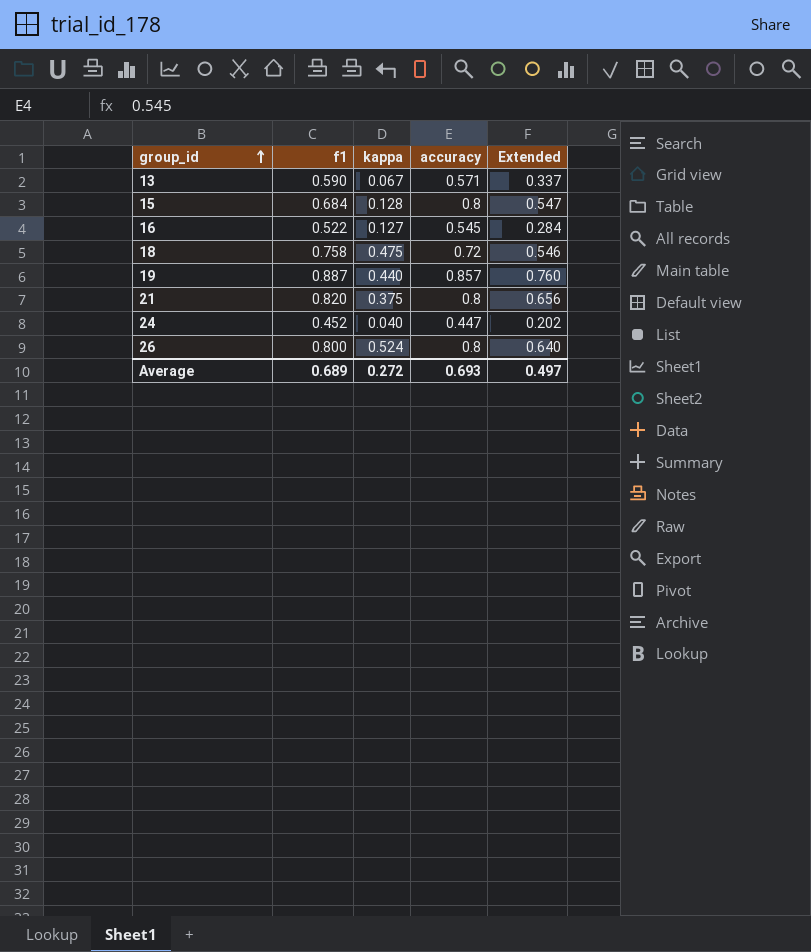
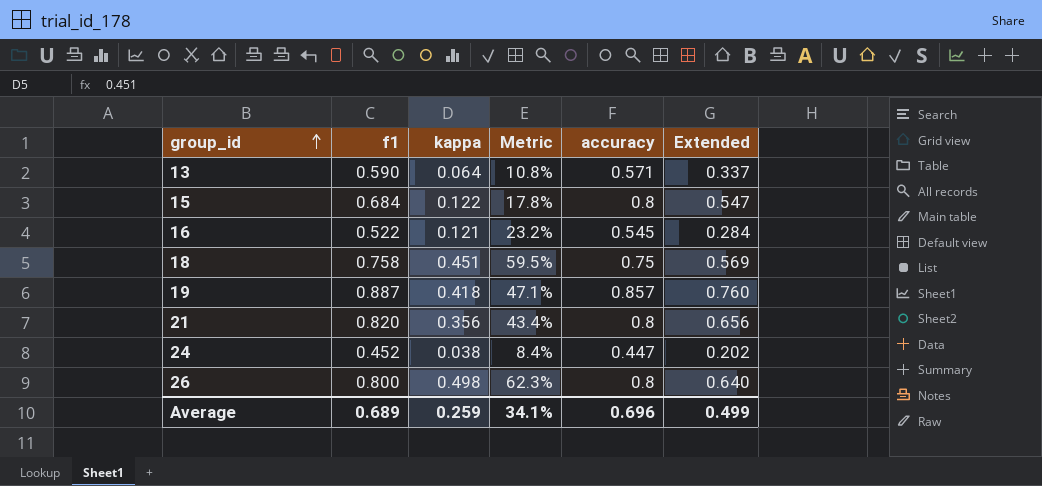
column Metric | formula: none -> [kappa] / [f1]
13 | kappa: 0.067 -> 0.064
15 | kappa: 0.128 -> 0.122
16 | kappa: 0.127 -> 0.121
18 | kappa: 0.475 -> 0.451
18 | accuracy: 0.72 -> 0.75
18 | Extended: 0.546 -> 0.569
19 | kappa: 0.440 -> 0.418
21 | kappa: 0.375 -> 0.356
24 | kappa: 0.040 -> 0.038
26 | kappa: 0.524 -> 0.498
Average | kappa: 0.272 -> 0.259
Average | accuracy: 0.693 -> 0.696
Average | Extended: 0.497 -> 0.499

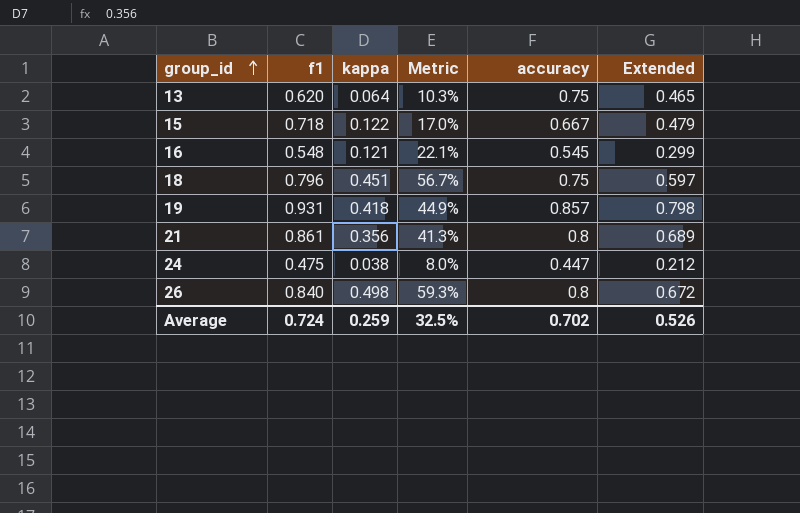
13 | f1: 0.590 -> 0.620
13 | Metric: 10.8% -> 10.3%
13 | accuracy: 0.571 -> 0.75
13 | Extended: 0.337 -> 0.465
15 | f1: 0.684 -> 0.718
15 | Metric: 17.8% -> 17.0%
15 | accuracy: 0.8 -> 0.667
15 | Extended: 0.547 -> 0.479
16 | f1: 0.522 -> 0.548
16 | Metric: 23.2% -> 22.1%
16 | Extended: 0.284 -> 0.299
18 | f1: 0.758 -> 0.796
18 | Metric: 59.5% -> 56.7%
18 | Extended: 0.569 -> 0.597
19 | f1: 0.887 -> 0.931
19 | Metric: 47.1% -> 44.9%
19 | Extended: 0.760 -> 0.798
21 | f1: 0.820 -> 0.861
21 | Metric: 43.4% -> 41.3%
21 | Extended: 0.656 -> 0.689
24 | f1: 0.452 -> 0.475
24 | Metric: 8.4% -> 8.0%
24 | Extended: 0.202 -> 0.212
26 | f1: 0.800 -> 0.840
26 | Metric: 62.3% -> 59.3%
26 | Extended: 0.640 -> 0.672
Average | f1: 0.689 -> 0.724
Average | Metric: 34.1% -> 32.5%
Average | accuracy: 0.696 -> 0.702
Average | Extended: 0.499 -> 0.526

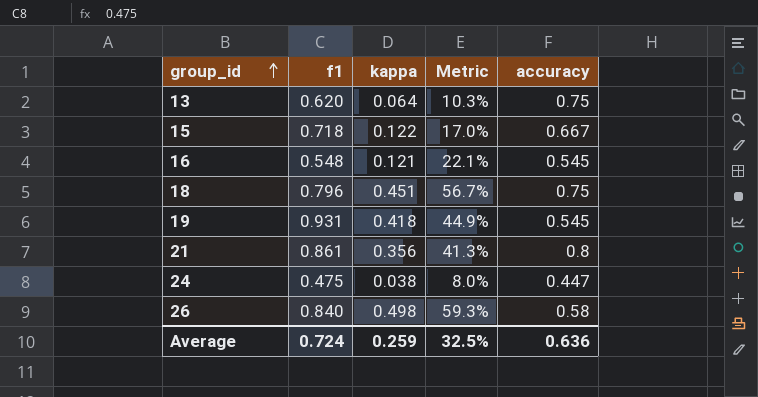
column Extended | formula: [f1] * [accuracy] -> none
19 | accuracy: 0.857 -> 0.545
26 | accuracy: 0.8 -> 0.58
Average | accuracy: 0.702 -> 0.636

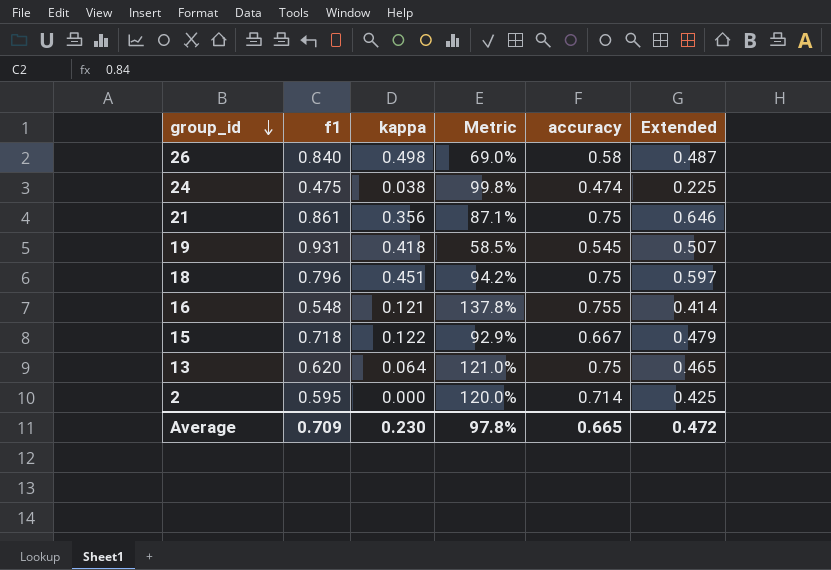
row order: group_id ascending -> group_id descending
column Metric | formula: [kappa] / [f1] -> [accuracy] / [f1]
column Extended | formula: none -> [f1] * [accuracy]
24 | accuracy: 0.447 -> 0.474
21 | accuracy: 0.8 -> 0.75
16 | accuracy: 0.545 -> 0.755
row 2: none -> 0.595 | 0.000 | 120.0% | 0.714 | 0.425
Average | f1: 0.724 -> 0.709
Average | kappa: 0.259 -> 0.230
Average | Metric: 32.5% -> 97.8%
Average | accuracy: 0.636 -> 0.665

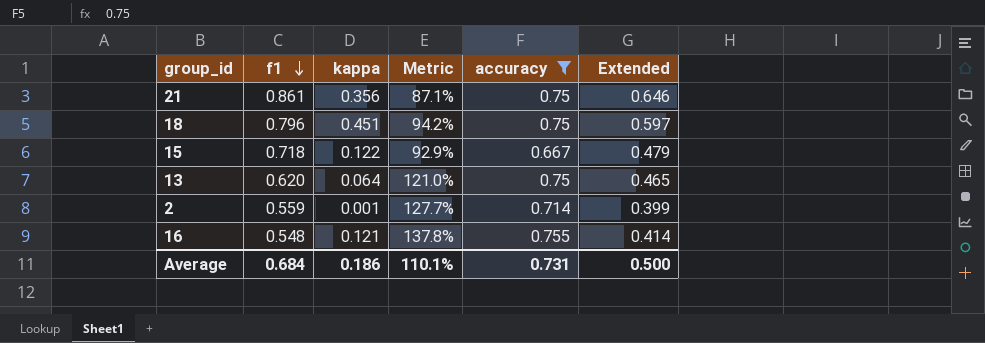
filter: none -> accuracy >= 0.667
row order: group_id descending -> f1 descending
2 | f1: 0.595 -> 0.559
2 | kappa: 0.000 -> 0.001
2 | Metric: 120.0% -> 127.7%
2 | Extended: 0.425 -> 0.399
Average | f1: 0.709 -> 0.684
Average | kappa: 0.230 -> 0.186
Average | Metric: 97.8% -> 110.1%
Average | accuracy: 0.665 -> 0.731
Average | Extended: 0.472 -> 0.500

